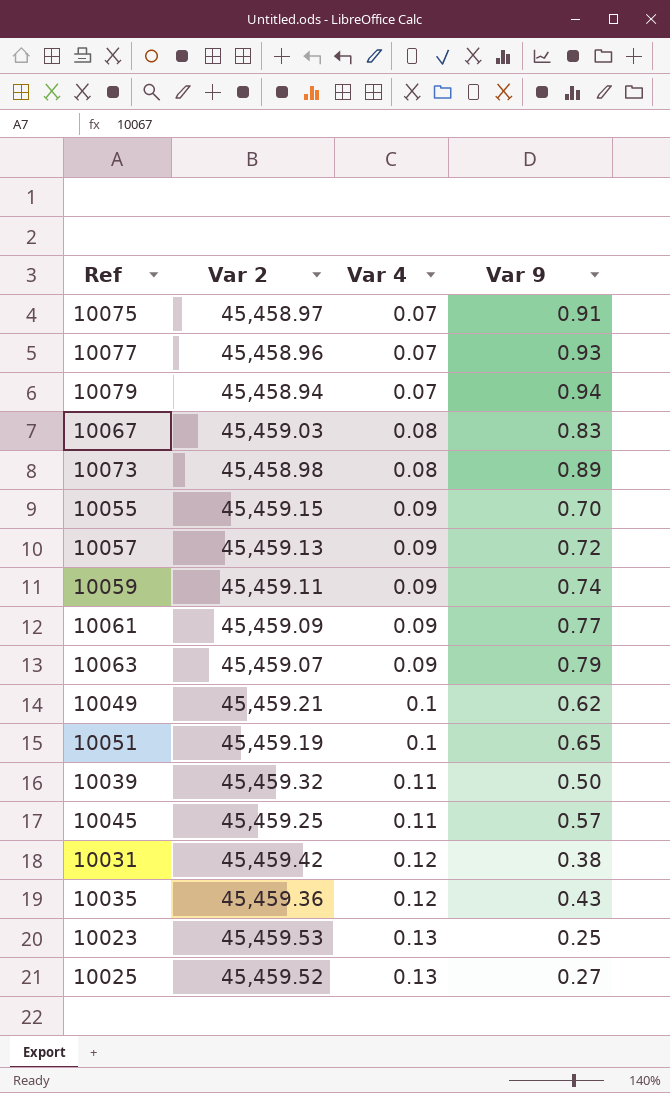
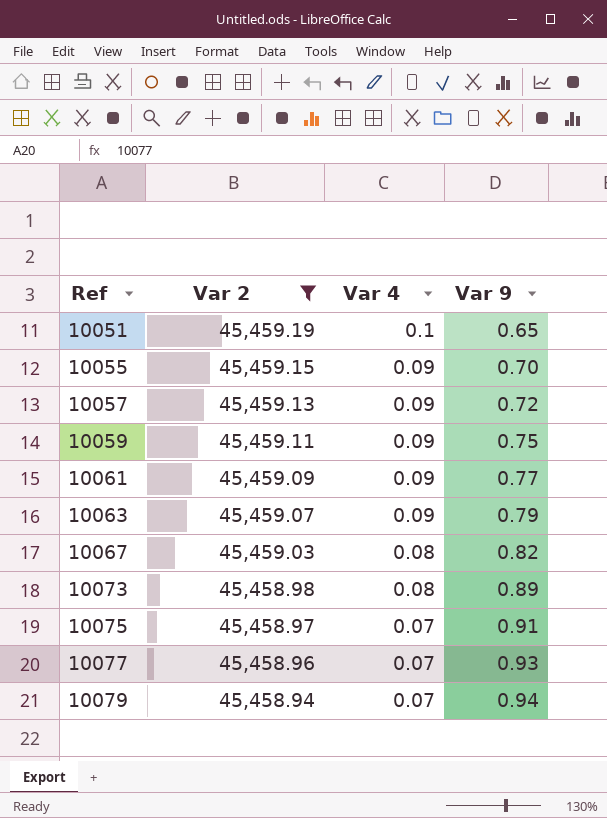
filter: none -> Var 2 <= 45,459.19
row order: Var 4 ascending -> Ref ascending
10059 | Var 9: 0.74 -> 0.75
10067 | Var 9: 0.83 -> 0.82

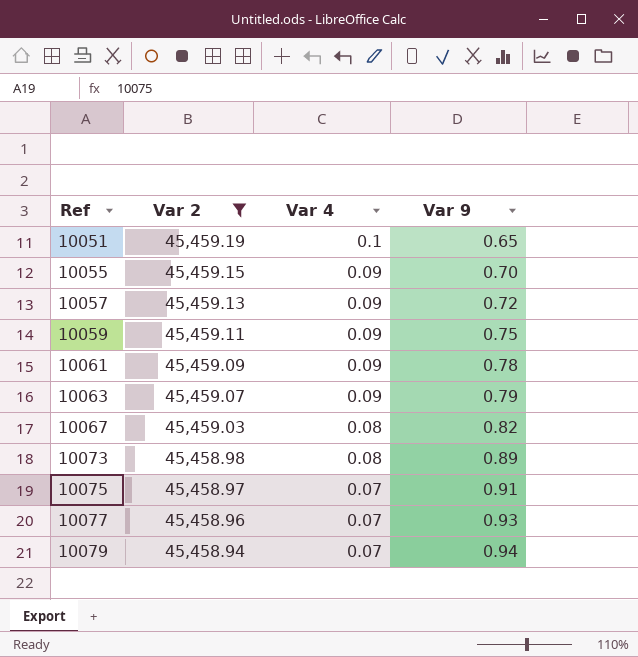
10061 | Var 9: 0.77 -> 0.78

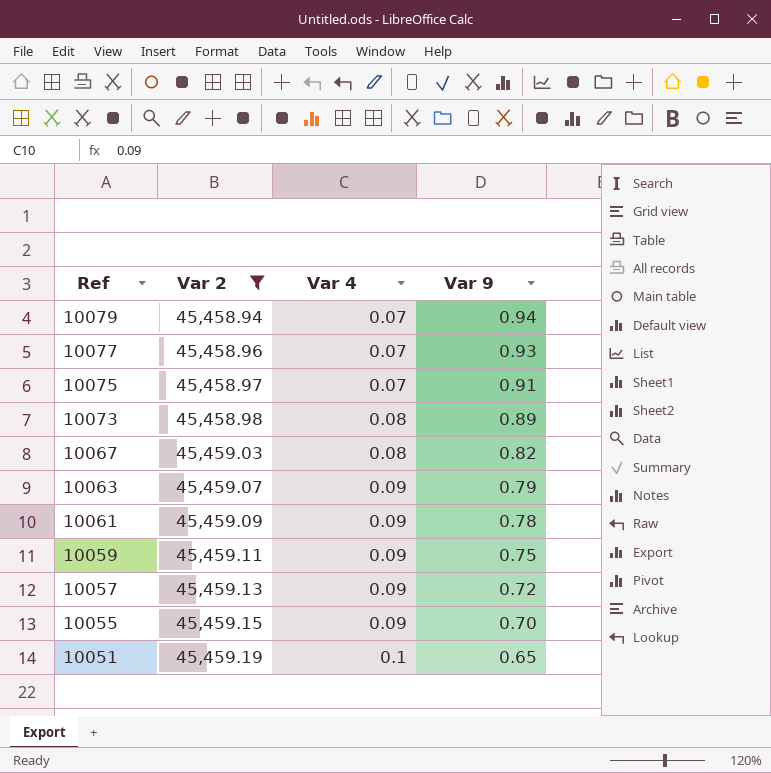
row order: Ref ascending -> Ref descending

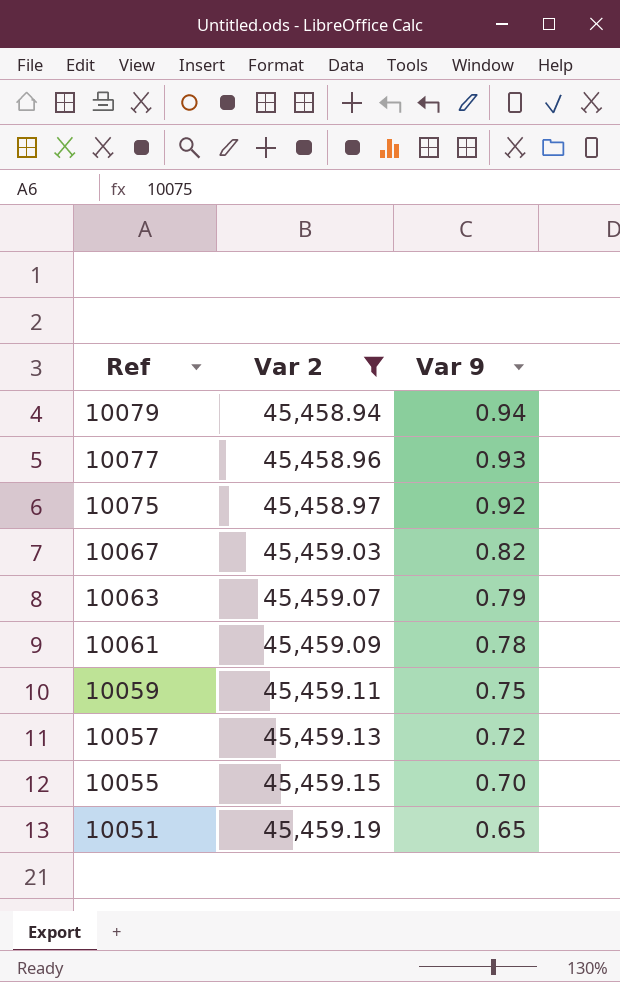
column Var 4 | position: 3 -> none
row 10073: 45,458.98 | 0.08 | 0.89 -> none
10075 | Var 9: 0.91 -> 0.92

